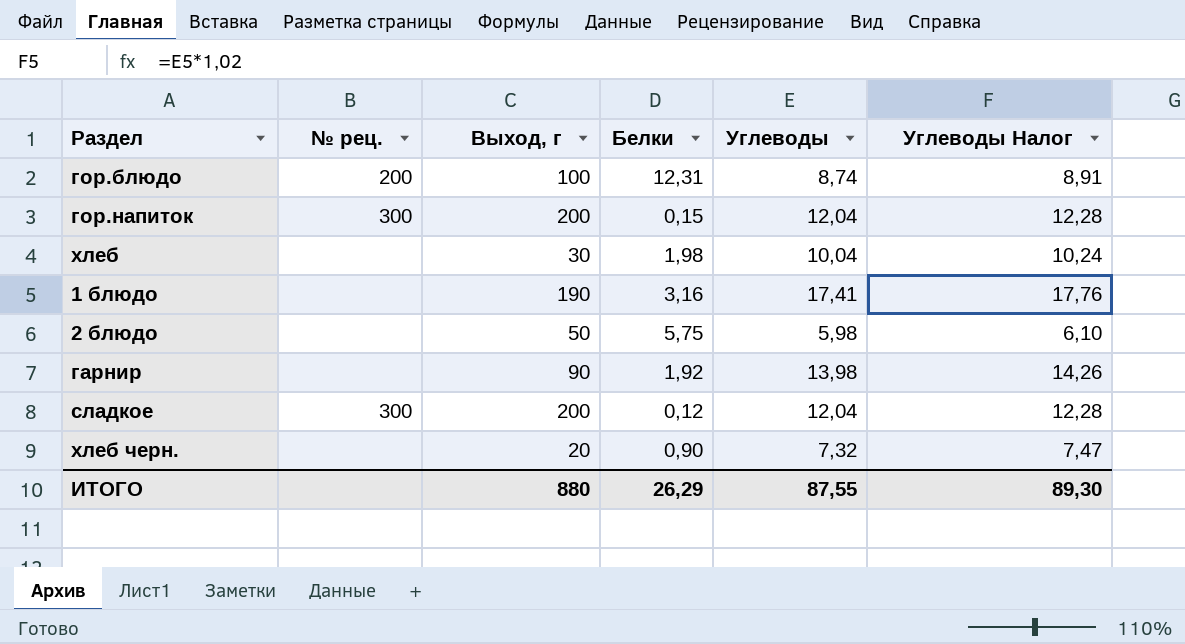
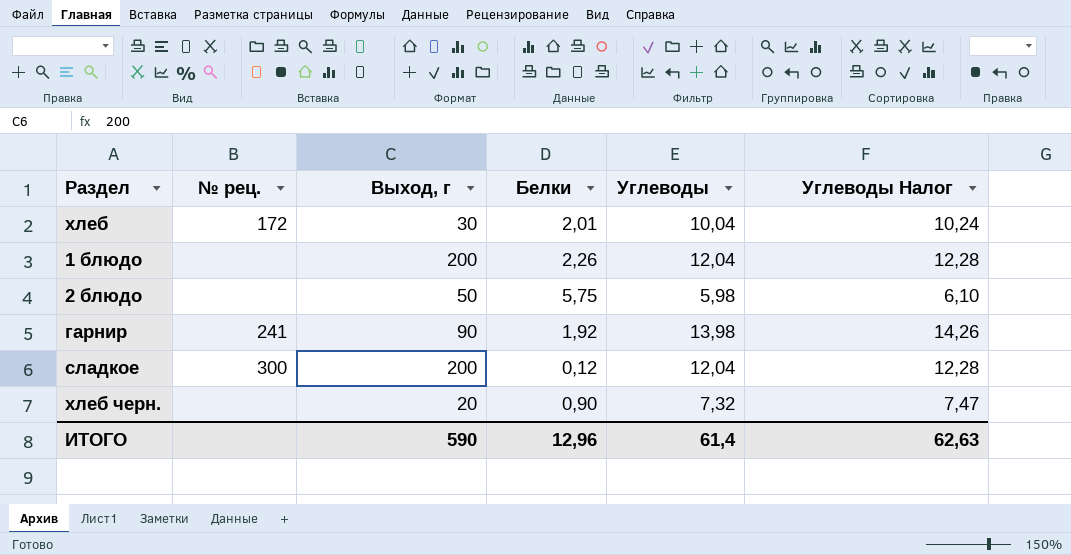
row гор.блюдо: 200 | 100 | 12,31 | 8,74 | 8,91 -> none
row гор.напиток: 300 | 200 | 0,15 | 12,04 | 12,28 -> none
хлеб | № рец.: none -> 172
хлеб | Белки: 1,98 -> 2,01
1 блюдо | Выход, г: 190 -> 200
1 блюдо | Белки: 3,16 -> 2,26
1 блюдо | Углеводы: 17,41 -> 12,04
1 блюдо | Углеводы Налог: 17,76 -> 12,28
гарнир | № рец.: none -> 241
ИТОГО | Выход, г: 880 -> 590
ИТОГО | Белки: 26,29 -> 12,96
ИТОГО | Углеводы: 87,55 -> 61,4
ИТОГО | Углеводы Налог: 89,30 -> 62,63

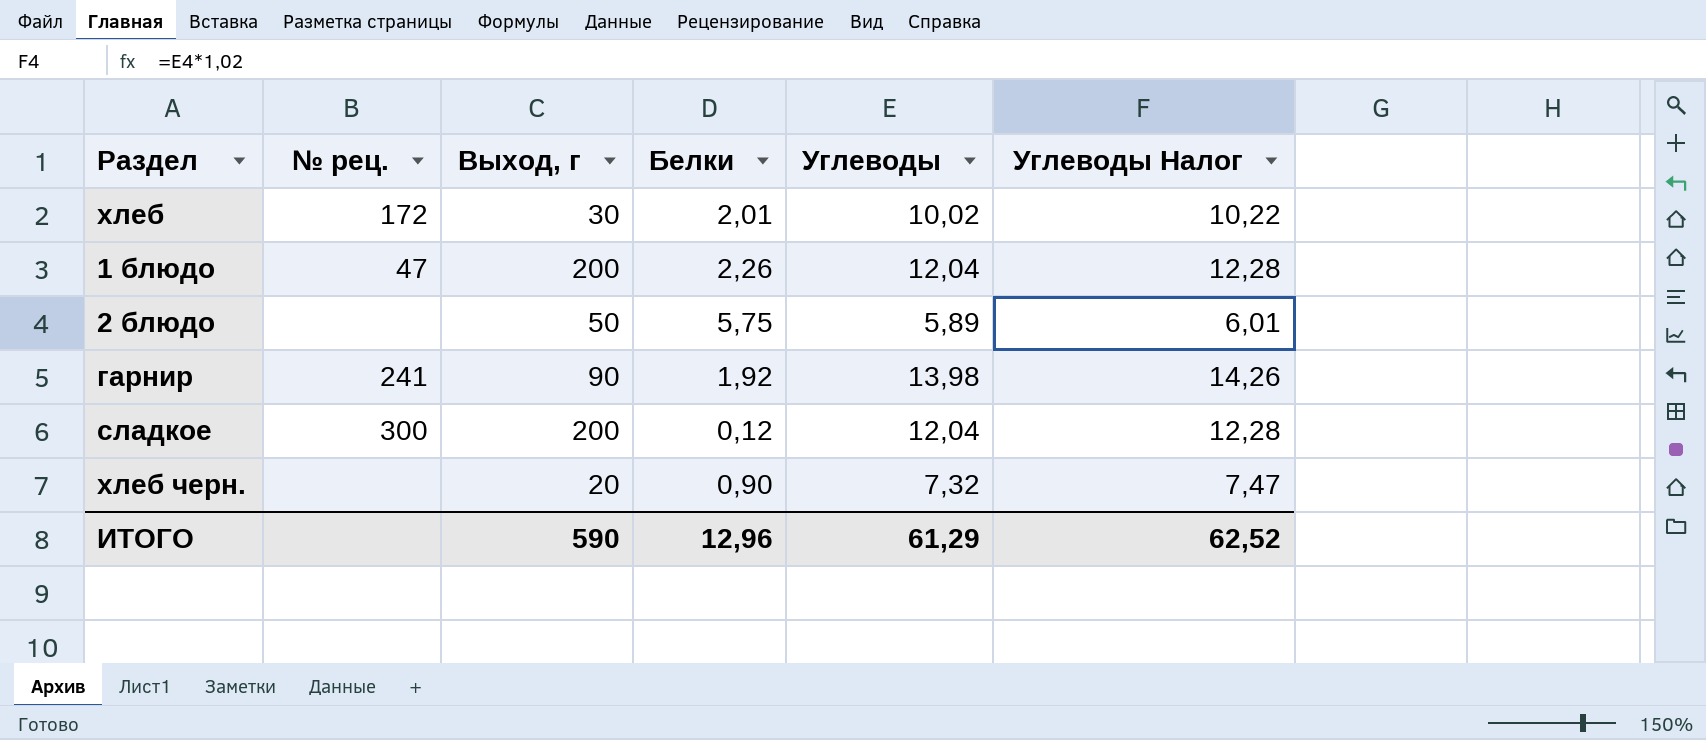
хлеб | Углеводы: 10,04 -> 10,02
хлеб | Углеводы Налог: 10,24 -> 10,22
1 блюдо | № рец.: none -> 47
2 блюдо | Углеводы: 5,98 -> 5,89
2 блюдо | Углеводы Налог: 6,10 -> 6,01
ИТОГО | Углеводы: 61,4 -> 61,29
ИТОГО | Углеводы Налог: 62,63 -> 62,52

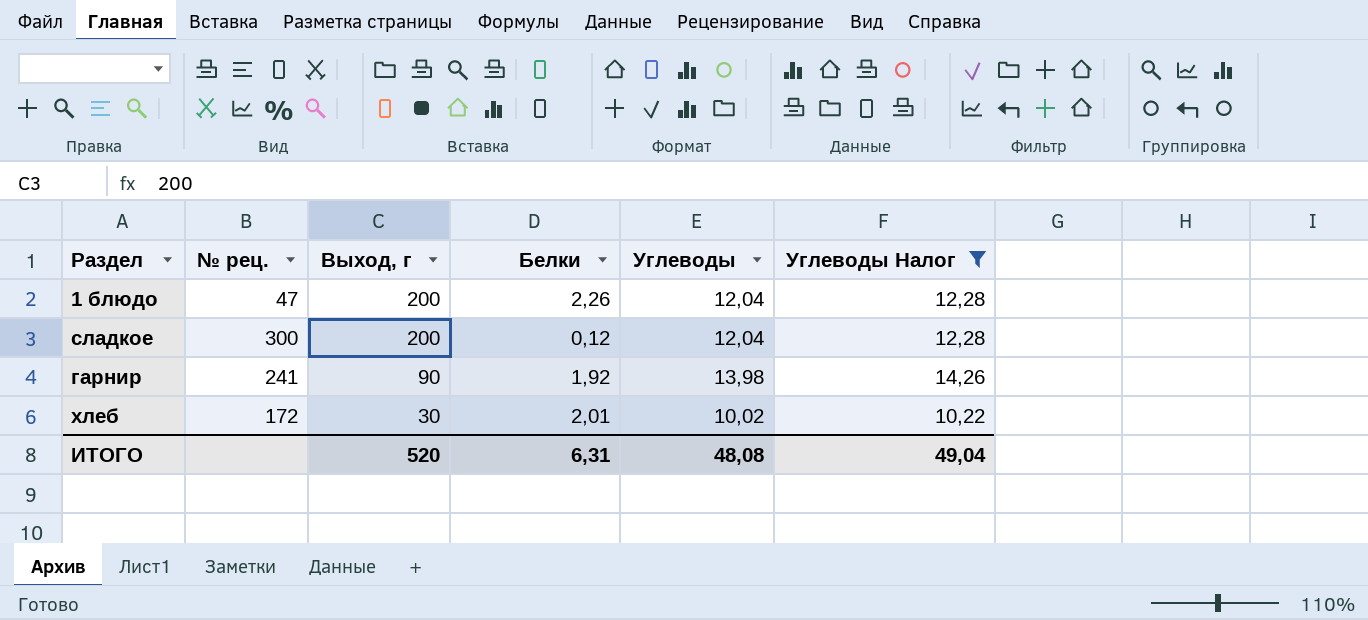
filter: none -> Углеводы Налог >= 10,22
row order: none -> Выход, г descending
ИТОГО | Выход, г: 590 -> 520
ИТОГО | Белки: 12,96 -> 6,31
ИТОГО | Углеводы: 61,29 -> 48,08
ИТОГО | Углеводы Налог: 62,52 -> 49,04

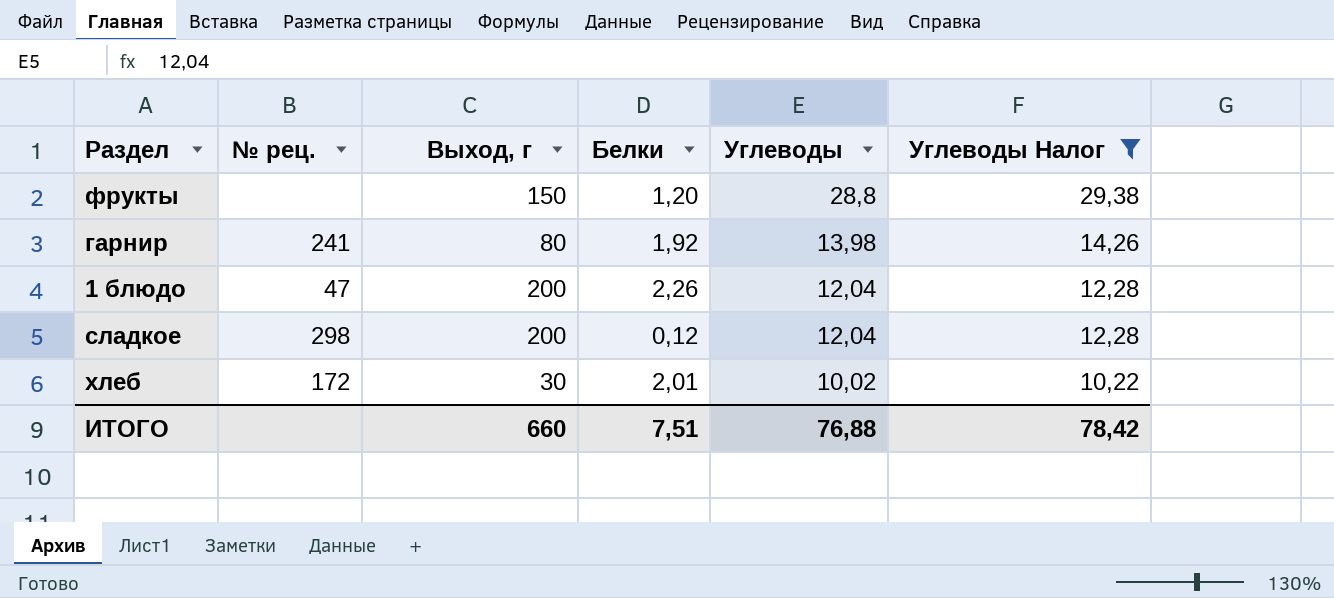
row order: Выход, г descending -> Углеводы descending
row фрукты: none -> none | 150 | 1,20 | 28,8 | 29,38
гарнир | Выход, г: 90 -> 80
сладкое | № рец.: 300 -> 298
ИТОГО | Выход, г: 520 -> 660
ИТОГО | Белки: 6,31 -> 7,51
ИТОГО | Углеводы: 48,08 -> 76,88
ИТОГО | Углеводы Налог: 49,04 -> 78,42

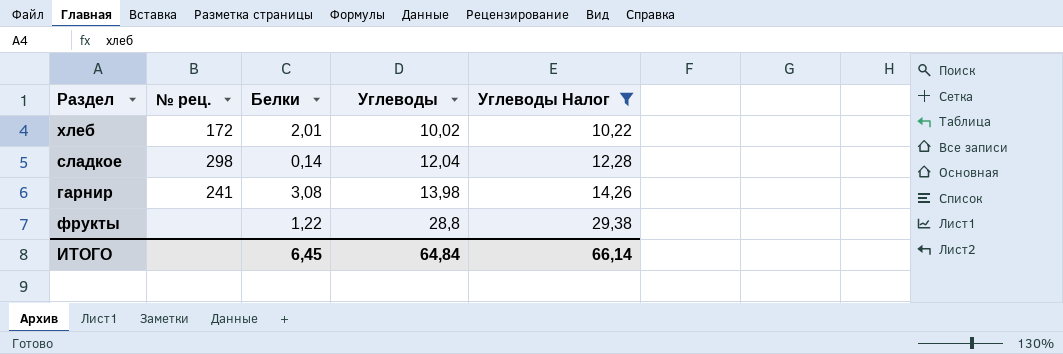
row order: Углеводы descending -> Углеводы ascending
column Выход, г | position: 3 -> none
row 1 блюдо: 47 | 200 | 2,26 | 12,04 | 12,28 -> none
сладкое | Белки: 0,12 -> 0,14
гарнир | Белки: 1,92 -> 3,08
фрукты | Белки: 1,20 -> 1,22
ИТОГО | Белки: 7,51 -> 6,45
ИТОГО | Углеводы: 76,88 -> 64,84
ИТОГО | Углеводы Налог: 78,42 -> 66,14

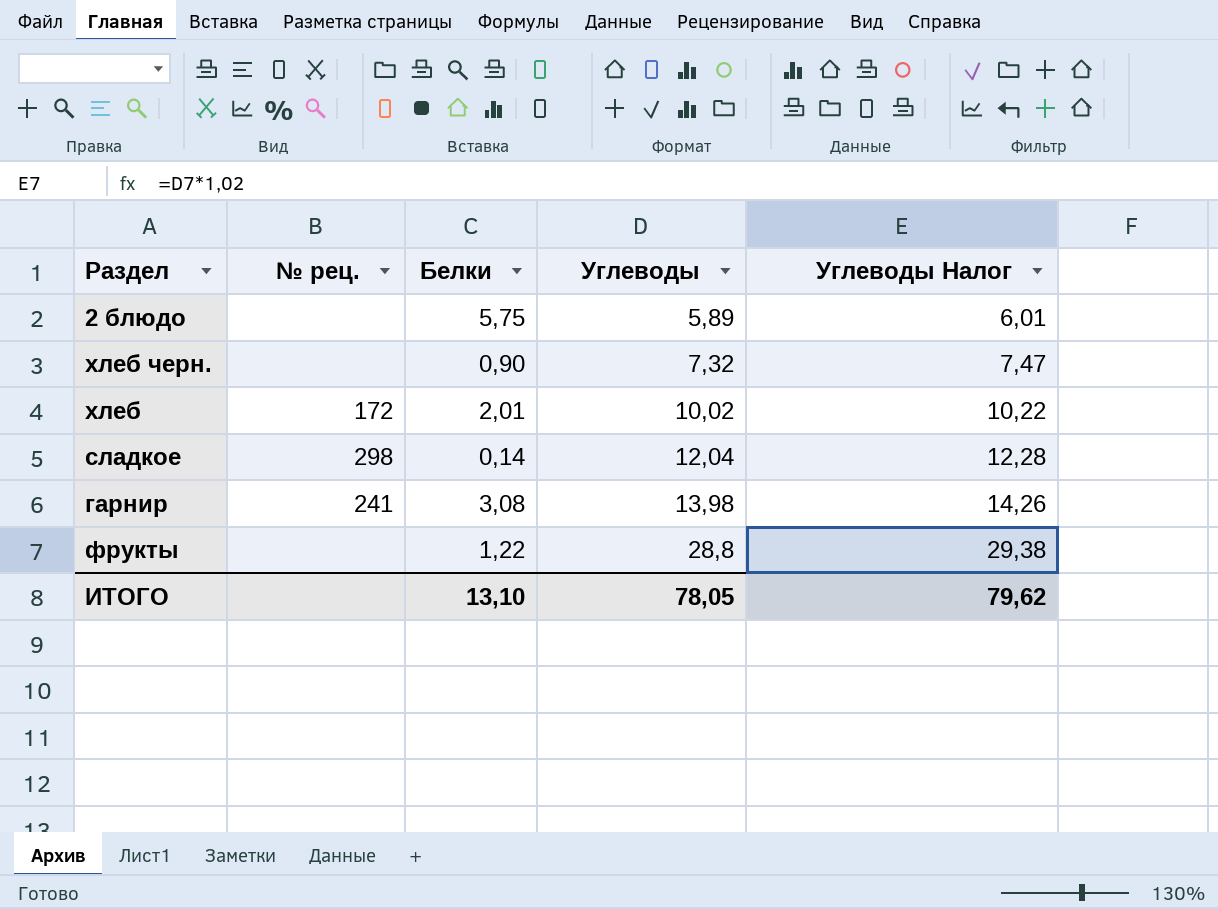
filter: Углеводы Налог >= 10,22 -> none
ИТОГО | Белки: 6,45 -> 13,10
ИТОГО | Углеводы: 64,84 -> 78,05
ИТОГО | Углеводы Налог: 66,14 -> 79,62

